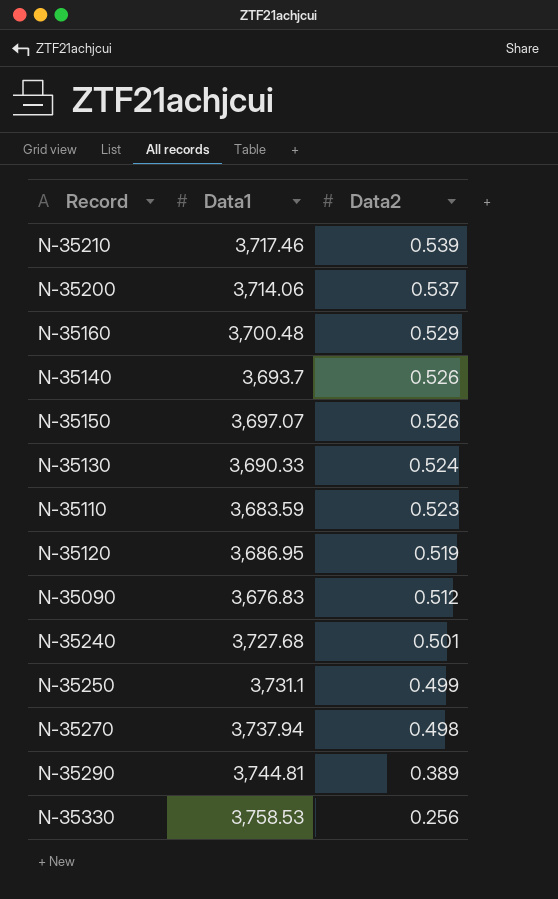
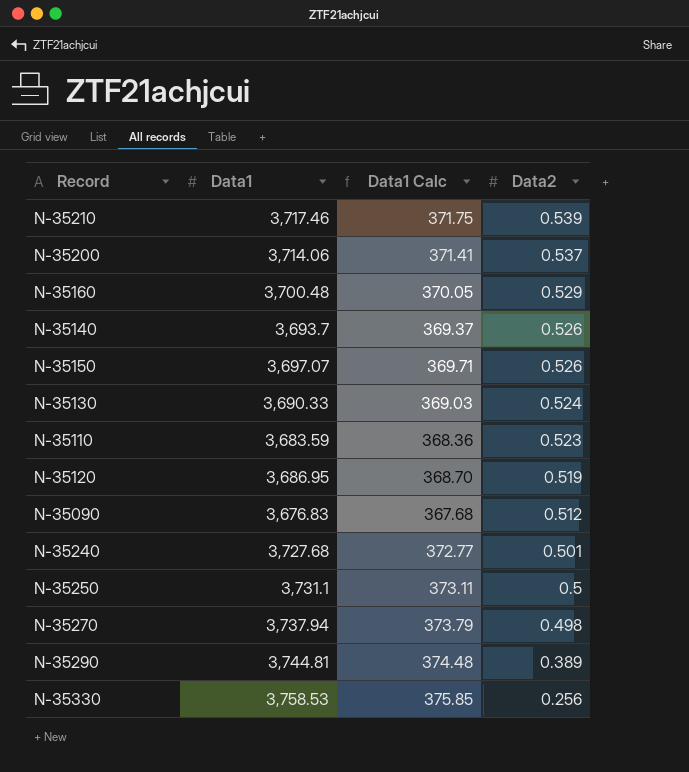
column Data1 Calc | formula: none -> [Data1] * 0.1
N-35250 | Data2: 0.499 -> 0.5

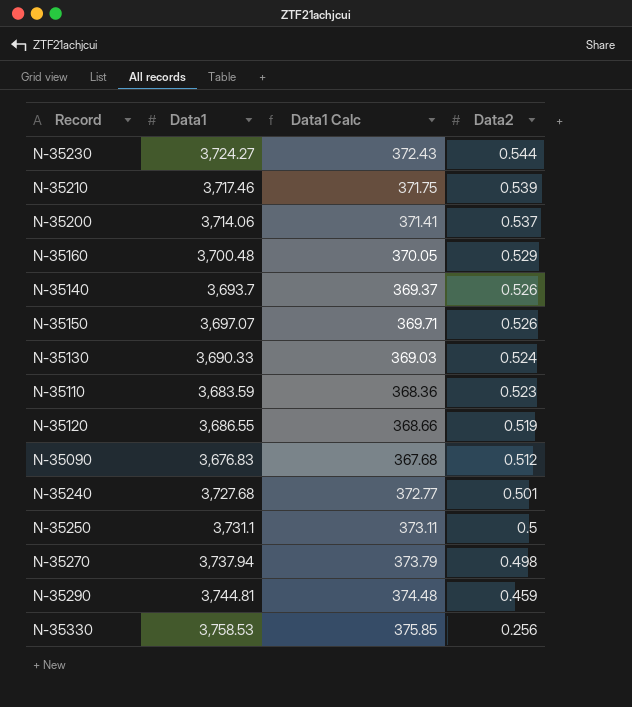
row N-35230: none -> 3,724.27 | 372.43 | 0.544
N-35120 | Data1: 3,686.95 -> 3,686.55
N-35120 | Data1 Calc: 368.70 -> 368.66
N-35290 | Data2: 0.389 -> 0.459

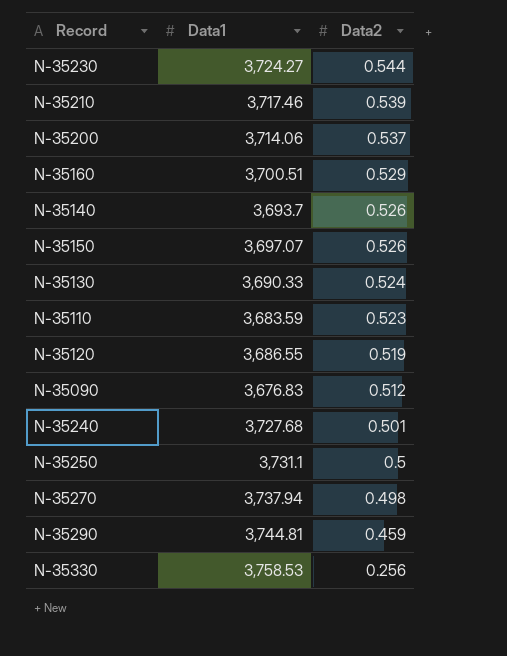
column Data1 Calc | formula: [Data1] * 0.1 -> none
N-35160 | Data1: 3,700.48 -> 3,700.51

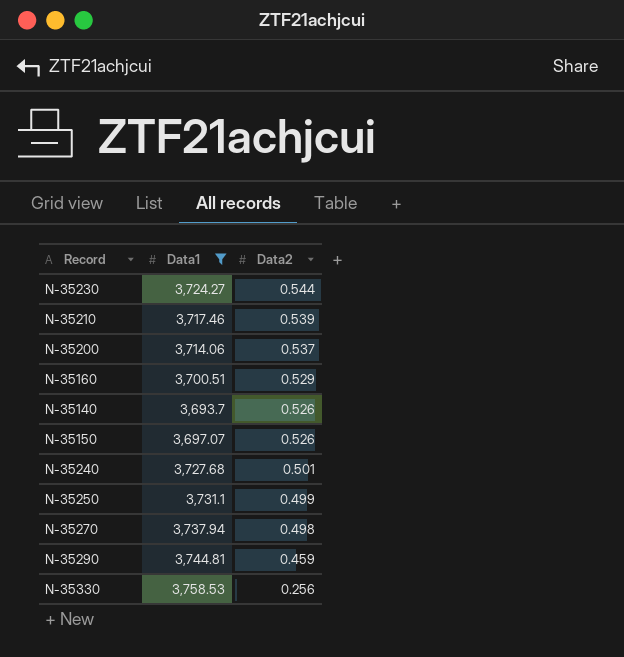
filter: none -> Data1 >= 3,693.7
N-35250 | Data2: 0.5 -> 0.499

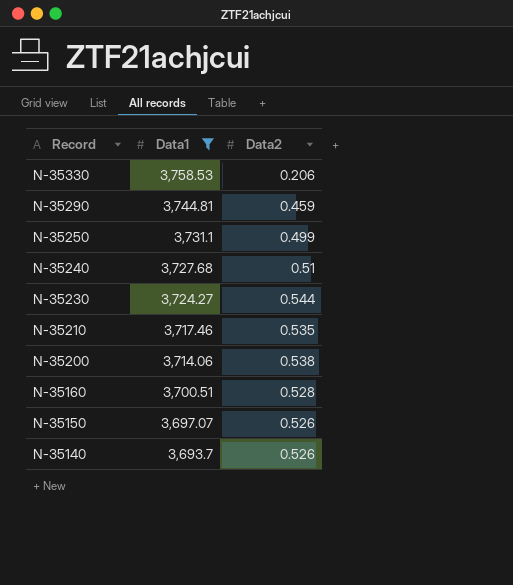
row order: Data2 descending -> Record descending
row N-35270: 3,737.94 | 0.498 -> none
N-35330 | Data2: 0.256 -> 0.206
N-35240 | Data2: 0.501 -> 0.51
N-35210 | Data2: 0.539 -> 0.535
N-35200 | Data2: 0.537 -> 0.538
N-35160 | Data2: 0.529 -> 0.528

